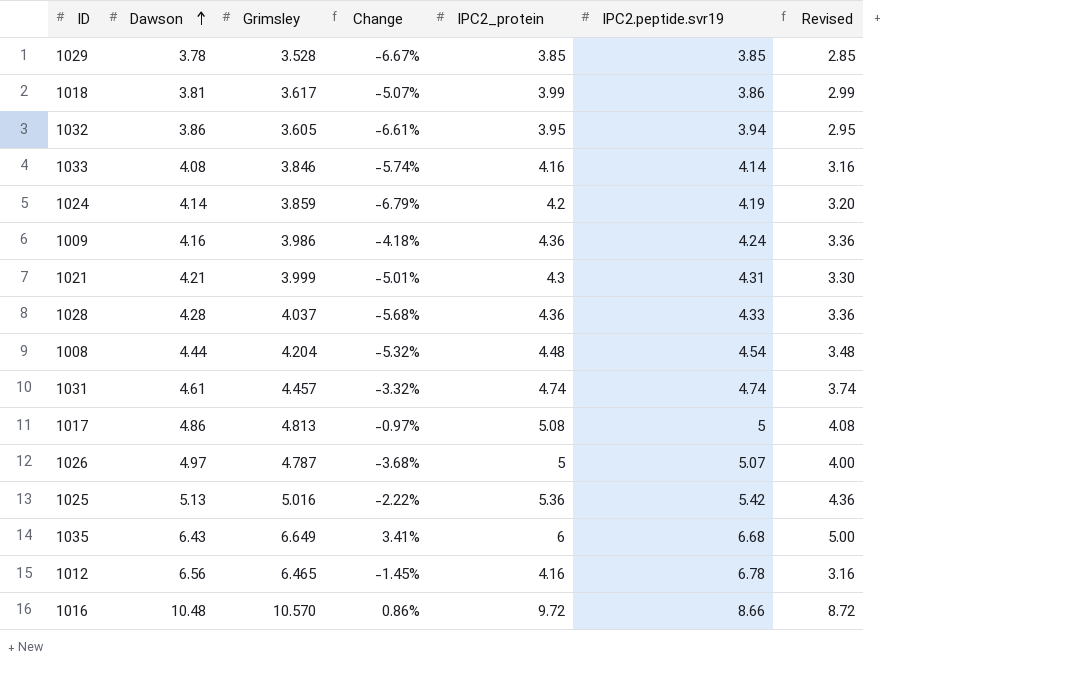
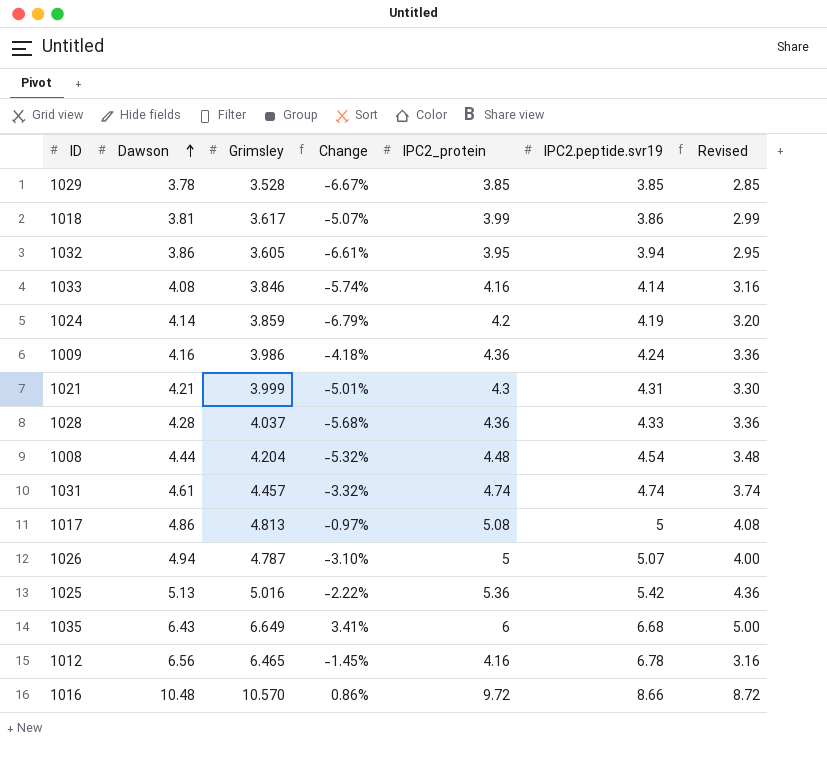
1026 | Dawson: 4.97 -> 4.94
1026 | Change: -3.68% -> -3.10%

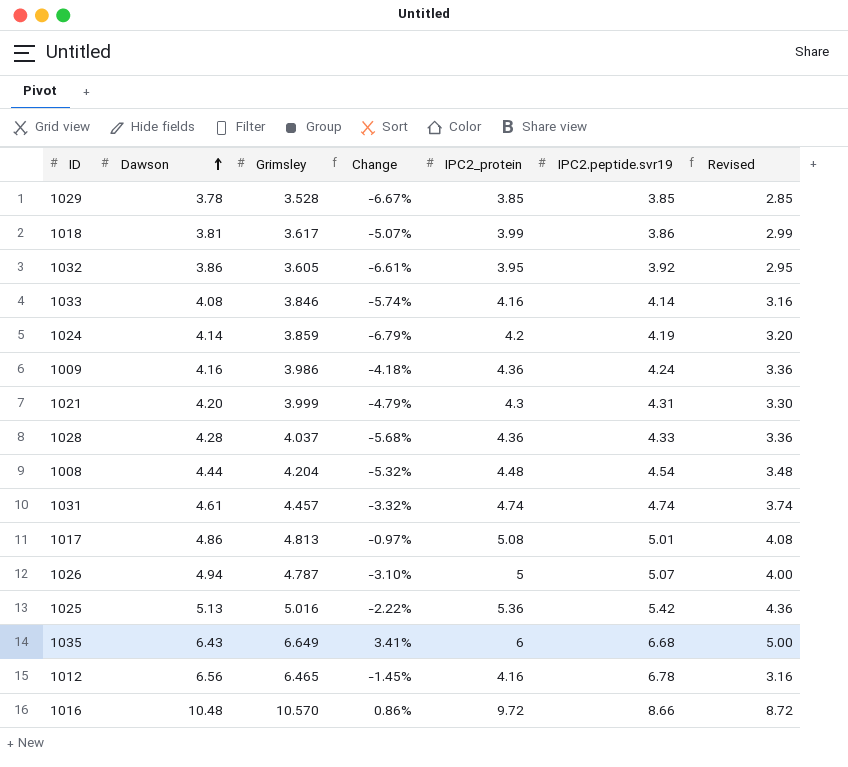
1032 | IPC2.peptide.svr19: 3.94 -> 3.92
1021 | Dawson: 4.21 -> 4.20
1021 | Change: -5.01% -> -4.79%
1017 | IPC2.peptide.svr19: 5 -> 5.01

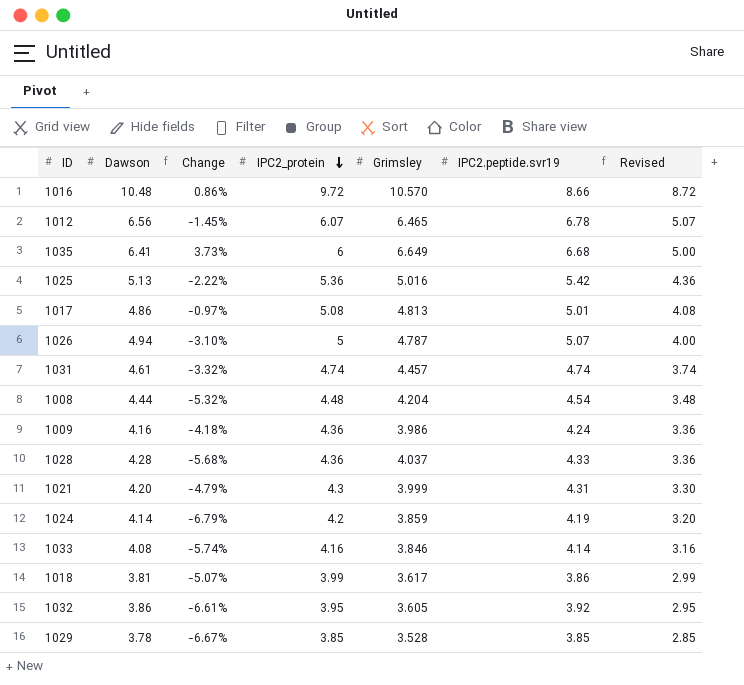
row order: Dawson ascending -> IPC2_protein descending
column Grimsley | position: 3 -> 5
1012 | IPC2_protein: 4.16 -> 6.07
1012 | Revised: 3.16 -> 5.07
1035 | Dawson: 6.43 -> 6.41
1035 | Change: 3.41% -> 3.73%

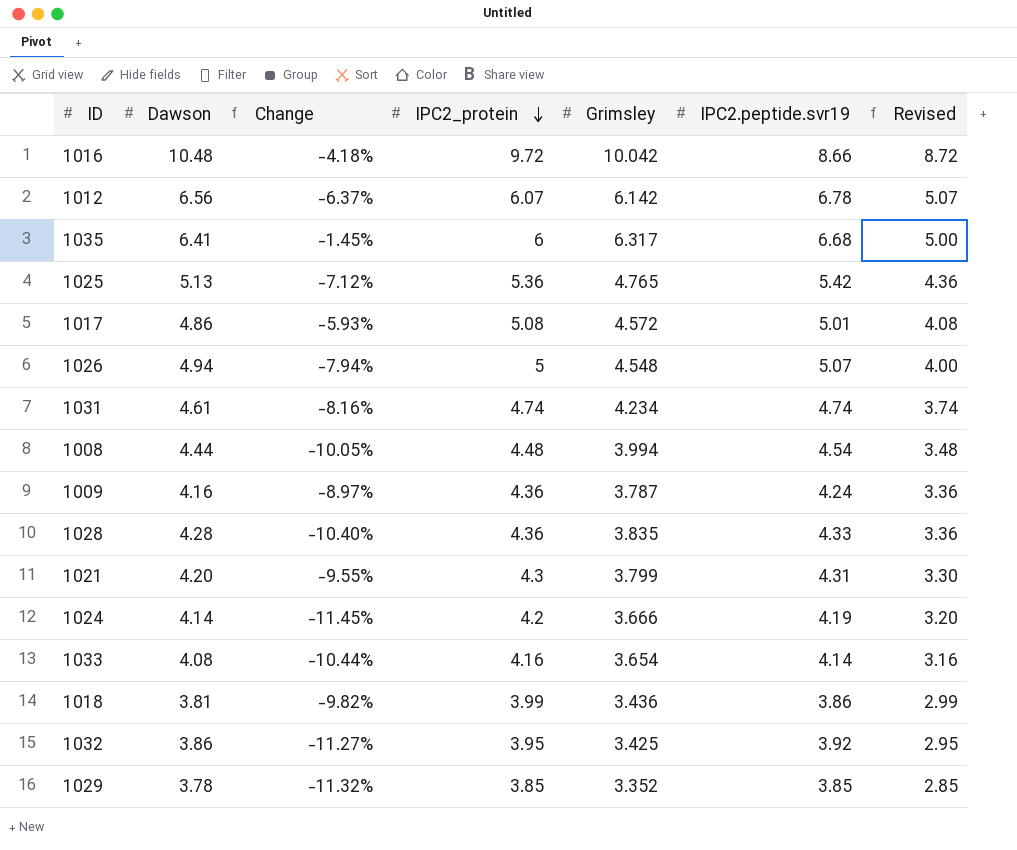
1016 | Change: 0.86% -> -4.18%
1016 | Grimsley: 10.570 -> 10.042
1012 | Change: -1.45% -> -6.37%
1012 | Grimsley: 6.465 -> 6.142
1035 | Change: 3.73% -> -1.45%
1035 | Grimsley: 6.649 -> 6.317
1025 | Change: -2.22% -> -7.12%
1025 | Grimsley: 5.016 -> 4.765
1017 | Change: -0.97% -> -5.93%
1017 | Grimsley: 4.813 -> 4.572
1026 | Change: -3.10% -> -7.94%
1026 | Grimsley: 4.787 -> 4.548
1031 | Change: -3.32% -> -8.16%
1031 | Grimsley: 4.457 -> 4.234
1008 | Change: -5.32% -> -10.05%
1008 | Grimsley: 4.204 -> 3.994
1009 | Change: -4.18% -> -8.97%
1009 | Grimsley: 3.986 -> 3.787
1028 | Change: -5.68% -> -10.40%
1028 | Grimsley: 4.037 -> 3.835
1021 | Change: -4.79% -> -9.55%
1021 | Grimsley: 3.999 -> 3.799
1024 | Change: -6.79% -> -11.45%
1024 | Grimsley: 3.859 -> 3.666
1033 | Change: -5.74% -> -10.44%
1033 | Grimsley: 3.846 -> 3.654
1018 | Change: -5.07% -> -9.82%
1018 | Grimsley: 3.617 -> 3.436
1032 | Change: -6.61% -> -11.27%
1032 | Grimsley: 3.605 -> 3.425
1029 | Change: -6.67% -> -11.32%
1029 | Grimsley: 3.528 -> 3.352

